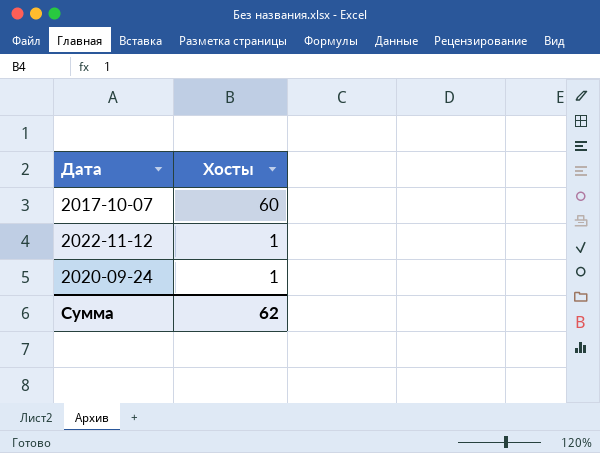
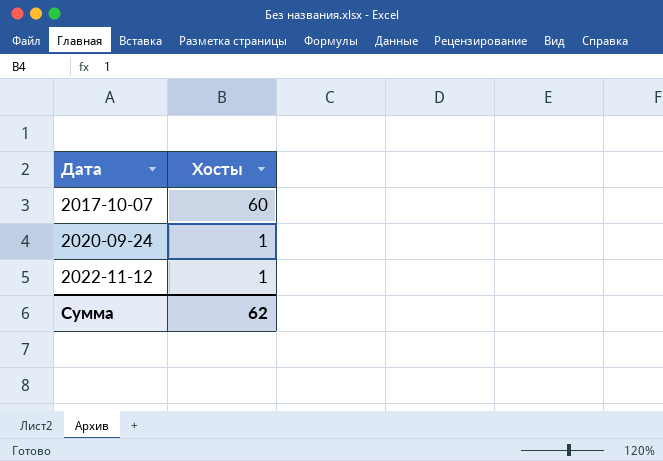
row order: Хосты descending -> Дата ascending

